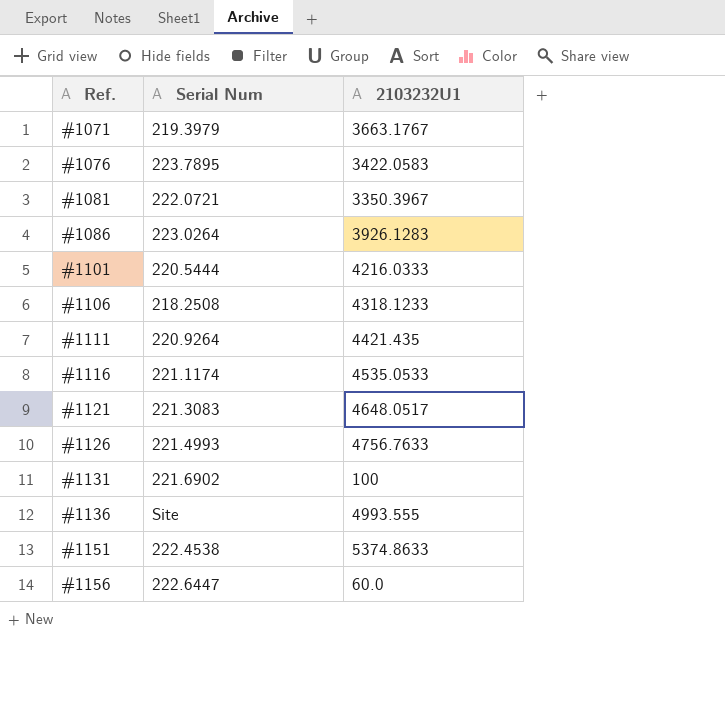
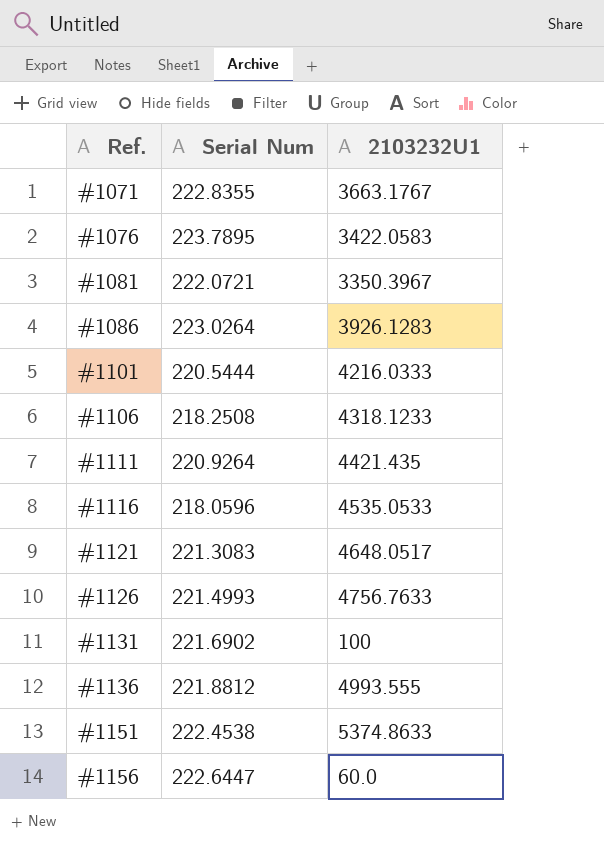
#1071 | Serial Num: 219.3979 -> 222.8355
#1116 | Serial Num: 221.1174 -> 218.0596
#1136 | Serial Num: Site -> 221.8812

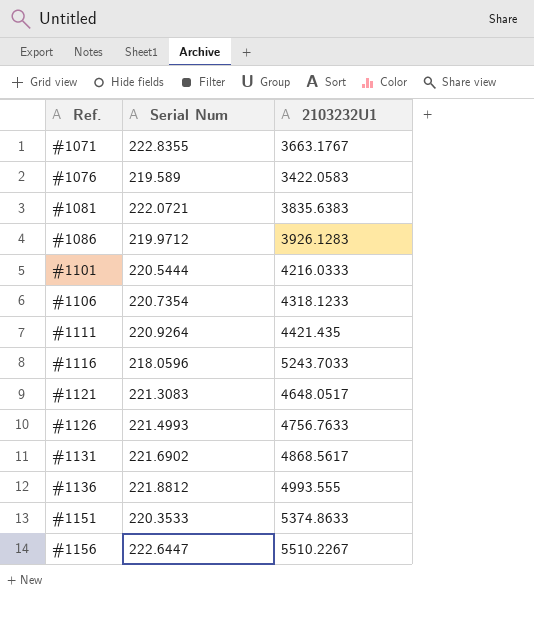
#1076 | Serial Num: 223.7895 -> 219.589
#1081 | 2103232U1: 3350.3967 -> 3835.6383
#1086 | Serial Num: 223.0264 -> 219.9712
#1106 | Serial Num: 218.2508 -> 220.7354
#1116 | 2103232U1: 4535.0533 -> 5243.7033
#1131 | 2103232U1: 100 -> 4868.5617
#1151 | Serial Num: 222.4538 -> 220.3533
#1156 | 2103232U1: 60.0 -> 5510.2267

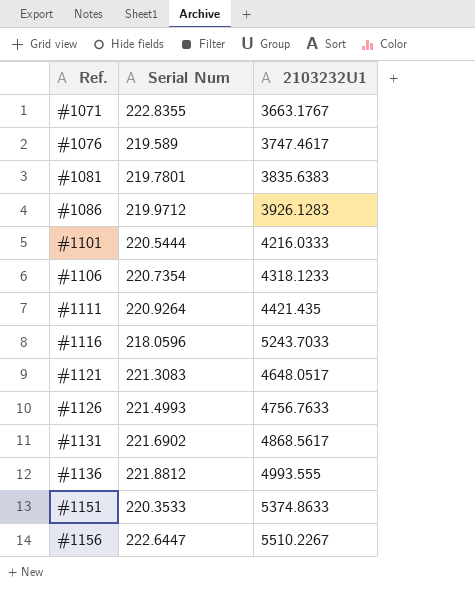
#1076 | 2103232U1: 3422.0583 -> 3747.4617
#1081 | Serial Num: 222.0721 -> 219.7801

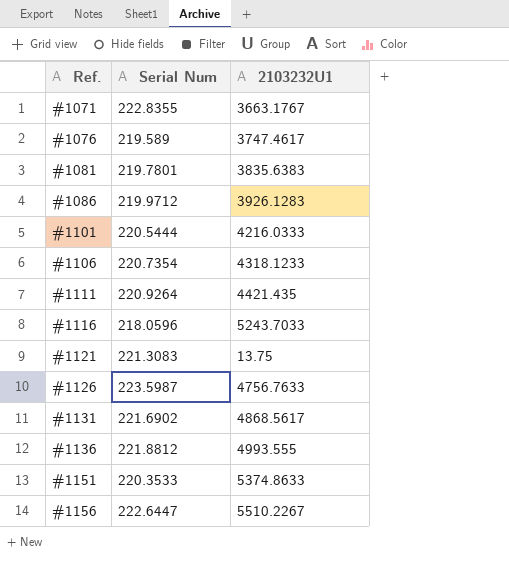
#1121 | 2103232U1: 4648.0517 -> 13.75
#1126 | Serial Num: 221.4993 -> 223.5987

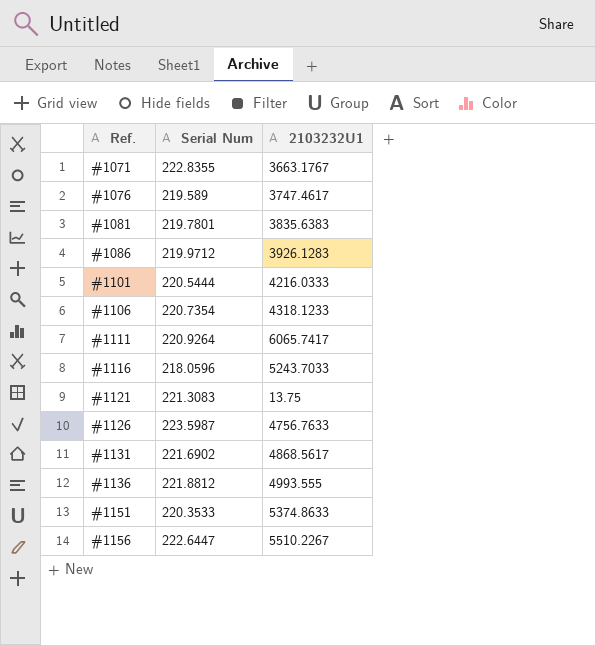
#1111 | 2103232U1: 4421.435 -> 6065.7417

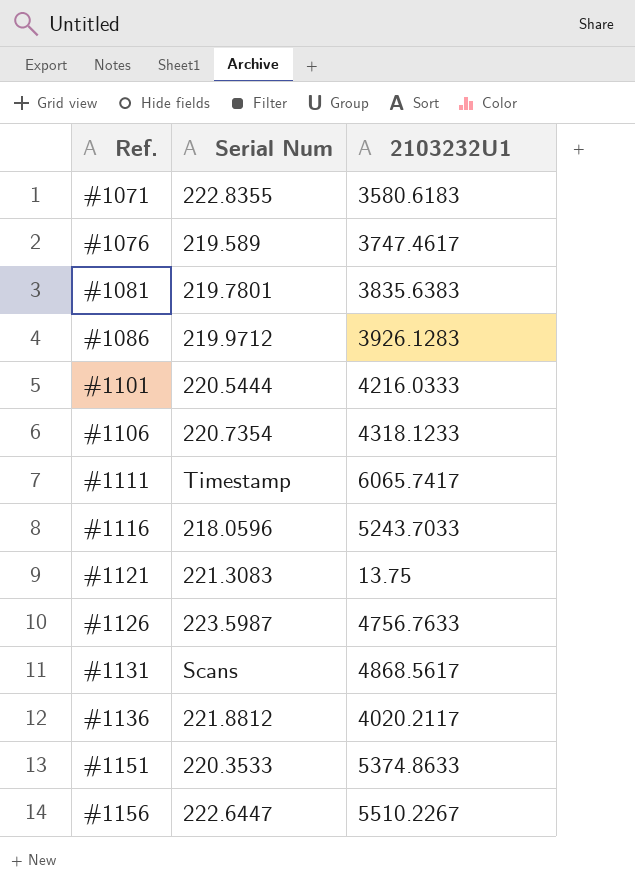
#1071 | 2103232U1: 3663.1767 -> 3580.6183
#1111 | Serial Num: 220.9264 -> Timestamp
#1131 | Serial Num: 221.6902 -> Scans
#1136 | 2103232U1: 4993.555 -> 4020.2117

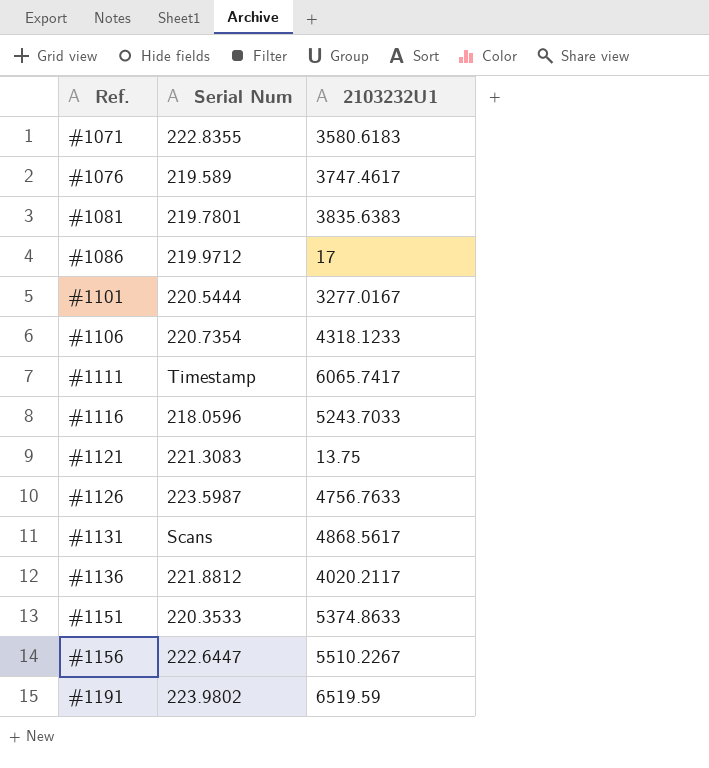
#1086 | 2103232U1: 3926.1283 -> 17
#1101 | 2103232U1: 4216.0333 -> 3277.0167
row #1191: none -> 223.9802 | 6519.59

